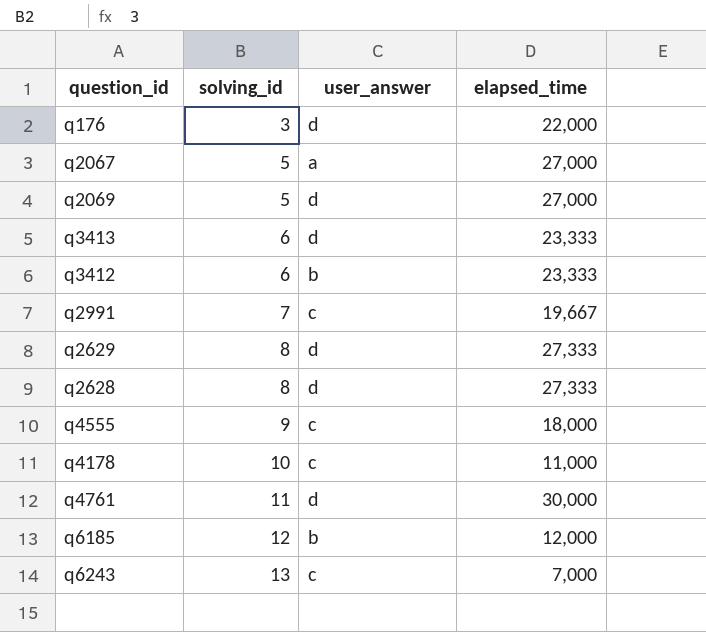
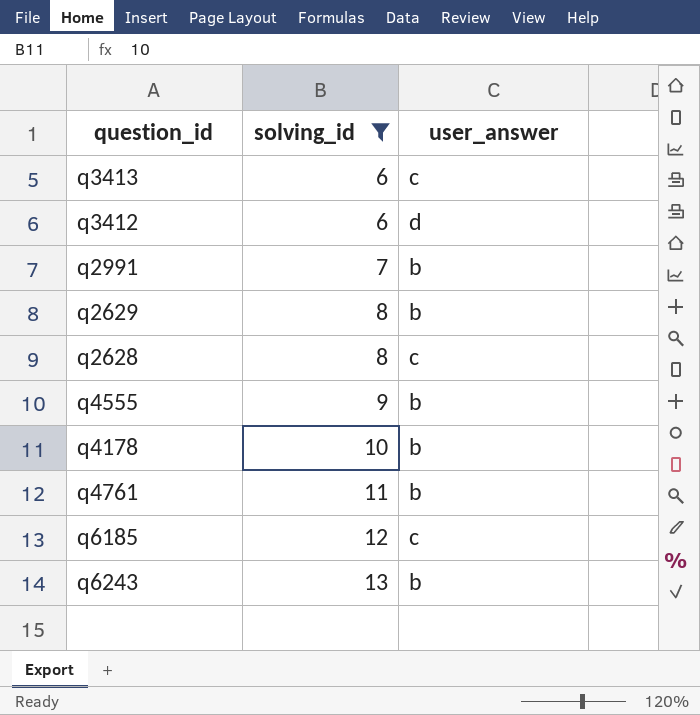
filter: none -> solving_id >= 6
column elapsed_time | position: 4 -> none
q3413 | user_answer: d -> c
q3412 | user_answer: b -> d
q2991 | user_answer: c -> b
q2629 | user_answer: d -> b
q2628 | user_answer: d -> c
q4555 | user_answer: c -> b
q4178 | user_answer: c -> b
q4761 | user_answer: d -> b
q6185 | user_answer: b -> c
q6243 | user_answer: c -> b

